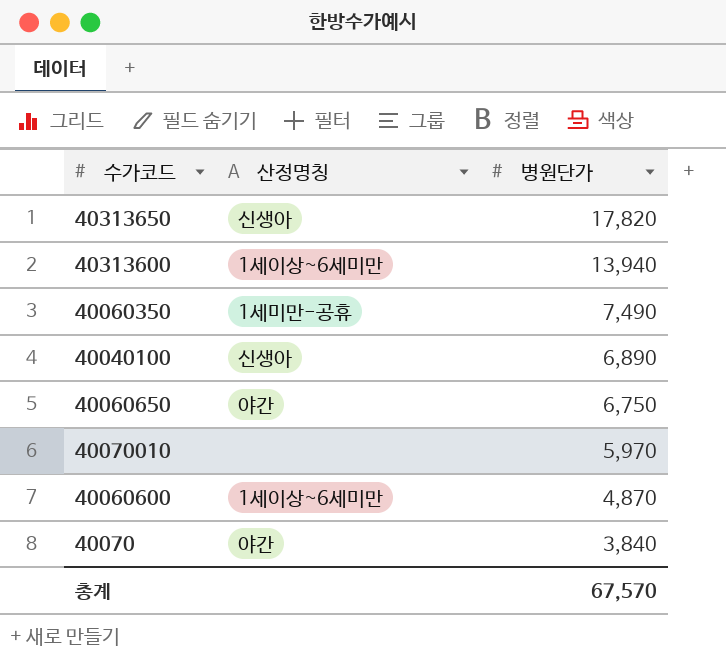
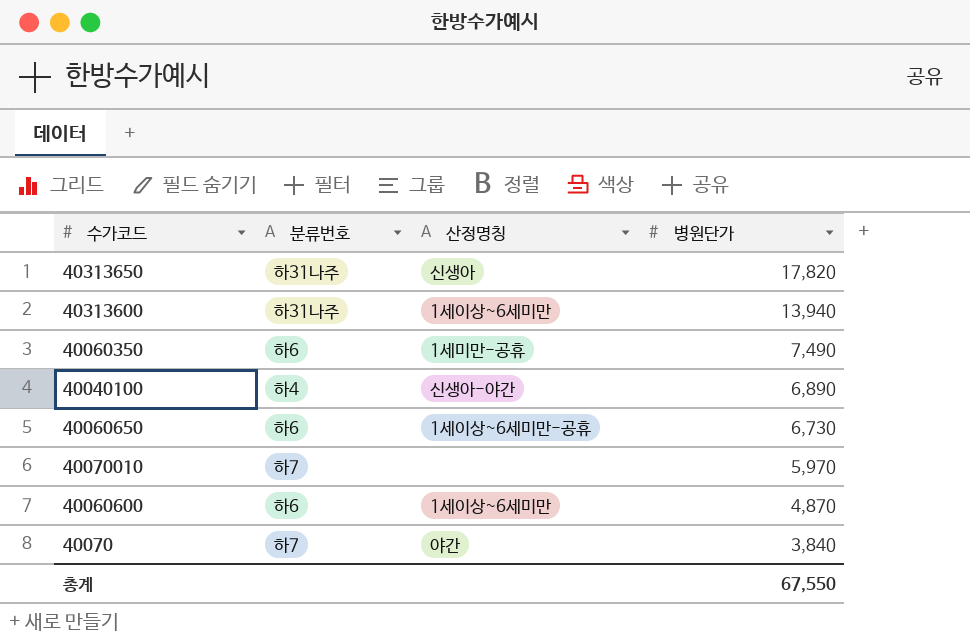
column 분류번호 | position: none -> 2
40040100 | 산정명칭: 신생아 -> 신생아-야간
40060650 | 산정명칭: 야간 -> 1세이상~6세미만-공휴
40060650 | 병원단가: 6,750 -> 6,730
총계 | 병원단가: 67,570 -> 67,550

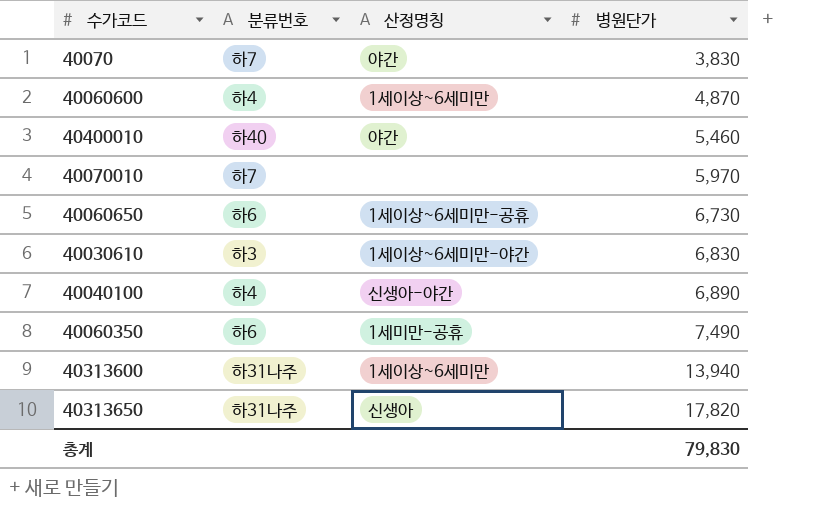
row order: 병원단가 descending -> 병원단가 ascending
40070 | 병원단가: 3,840 -> 3,830
40060600 | 분류번호: 하6 -> 하4
row 40400010: none -> 하40 | 야간 | 5,460
row 40030610: none -> 하3 | 1세이상~6세미만-야간 | 6,830
총계 | 병원단가: 67,550 -> 79,830

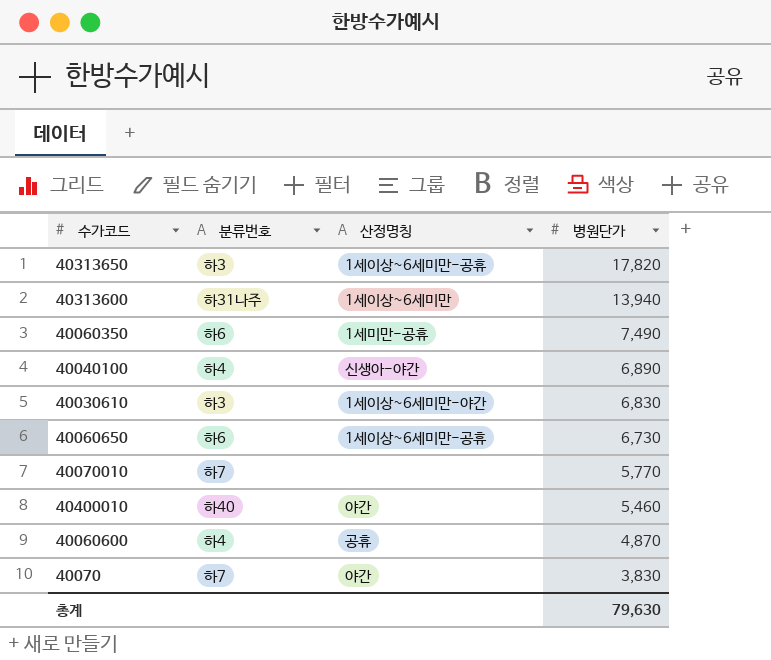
row order: 병원단가 ascending -> 병원단가 descending
40313650 | 분류번호: 하31나주 -> 하3
40313650 | 산정명칭: 신생아 -> 1세이상~6세미만-공휴
40070010 | 병원단가: 5,970 -> 5,770
40060600 | 산정명칭: 1세이상~6세미만 -> 공휴
총계 | 병원단가: 79,830 -> 79,630

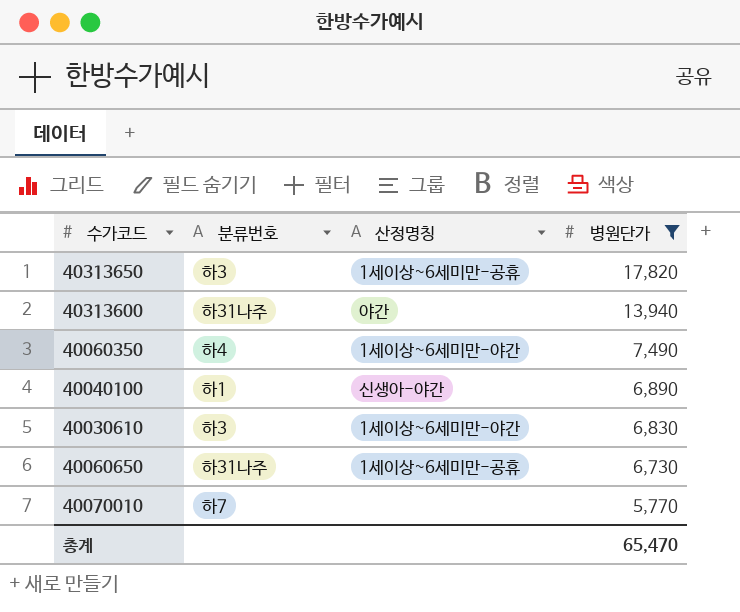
filter: none -> 병원단가 >= 5,770
40313600 | 산정명칭: 1세이상~6세미만 -> 야간
40060350 | 분류번호: 하6 -> 하4
40060350 | 산정명칭: 1세미만-공휴 -> 1세이상~6세미만-야간
40040100 | 분류번호: 하4 -> 하1
40060650 | 분류번호: 하6 -> 하31나주
총계 | 병원단가: 79,630 -> 65,470

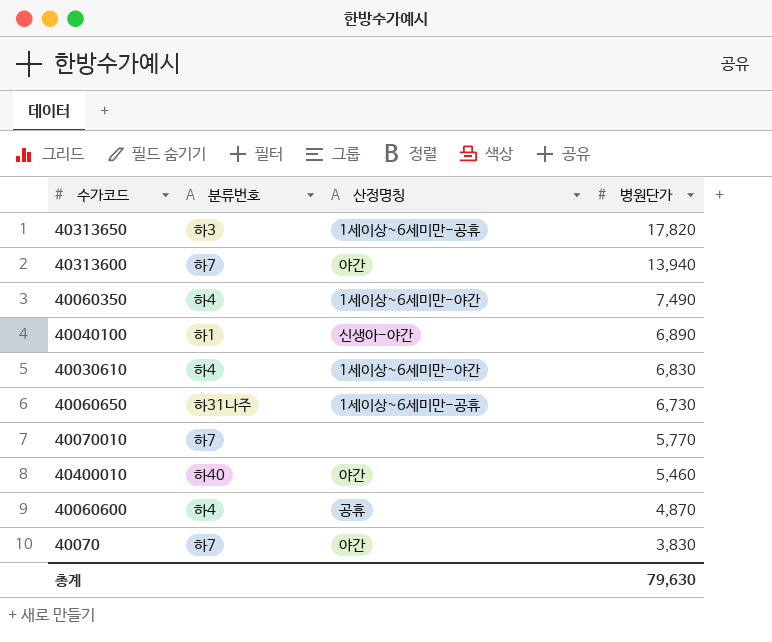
filter: 병원단가 >= 5,770 -> none
40313600 | 분류번호: 하31나주 -> 하7
40030610 | 분류번호: 하3 -> 하4
총계 | 병원단가: 65,470 -> 79,630

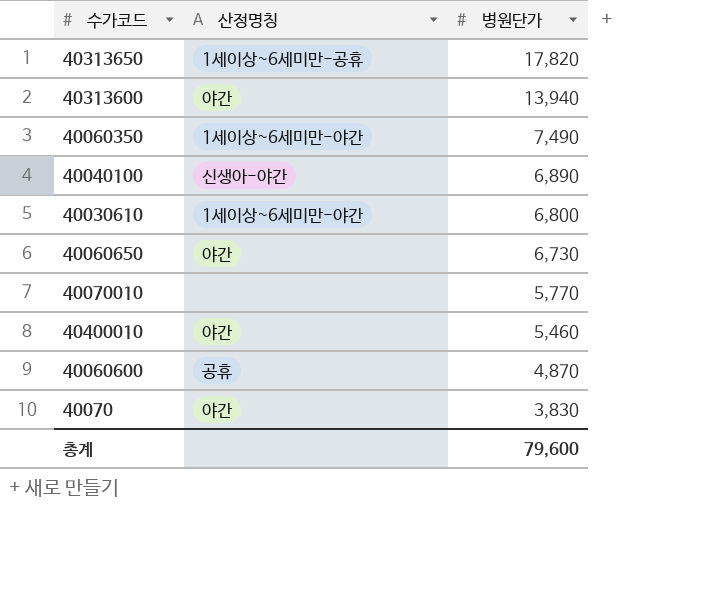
column 분류번호 | position: 2 -> none
40030610 | 병원단가: 6,830 -> 6,800
40060650 | 산정명칭: 1세이상~6세미만-공휴 -> 야간
총계 | 병원단가: 79,630 -> 79,600

